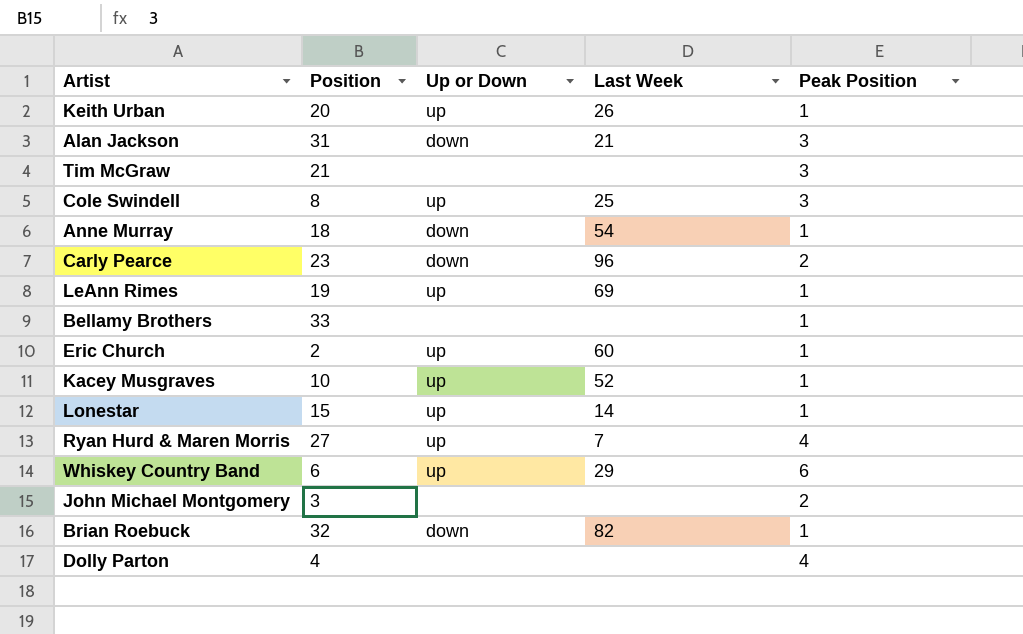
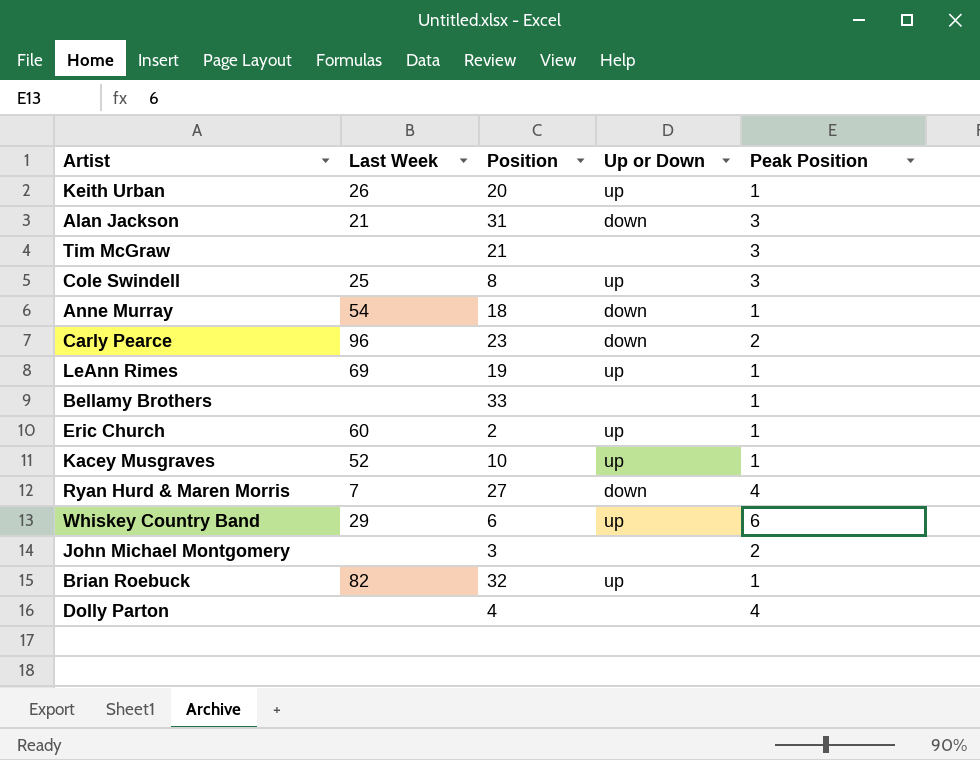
column Last Week | position: 4 -> 2
row Lonestar: 15 | up | 14 | 1 -> none
Ryan Hurd & Maren Morris | Up or Down: up -> down
Brian Roebuck | Up or Down: down -> up

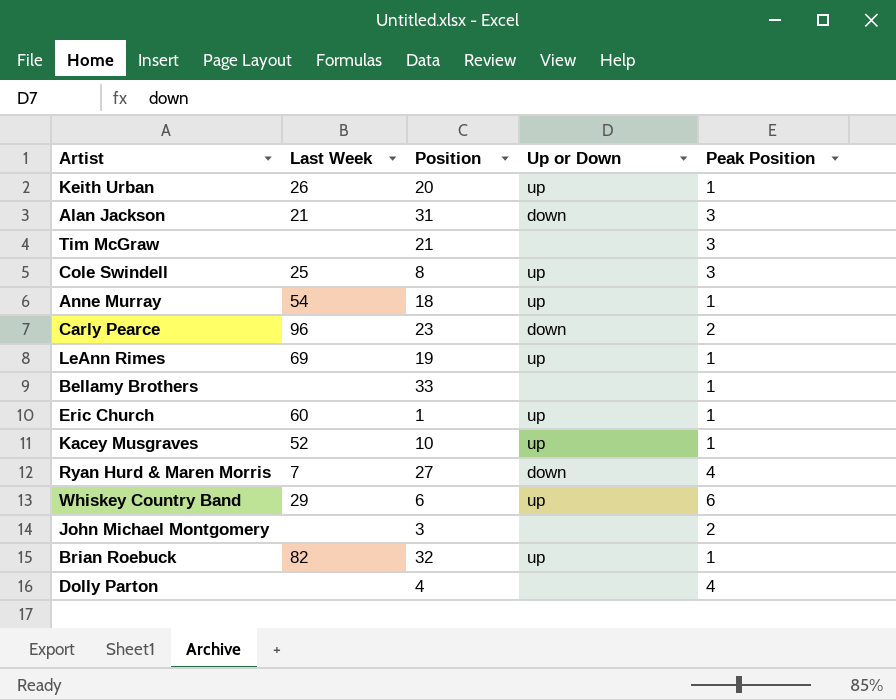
Anne Murray | Up or Down: down -> up
Eric Church | Position: 2 -> 1

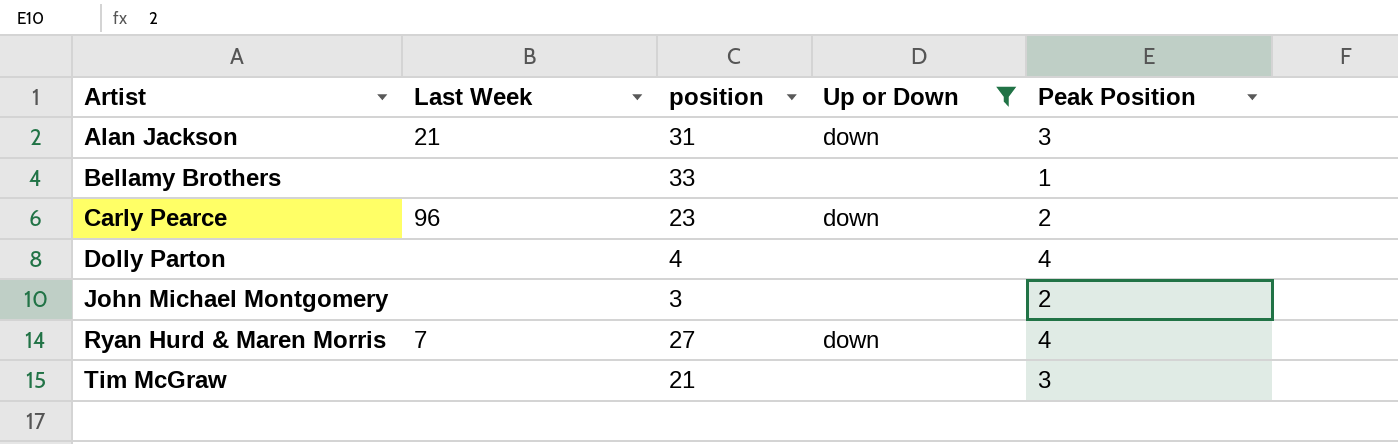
filter: none -> Up or Down != up
row order: none -> Artist ascending
column name: Position -> position

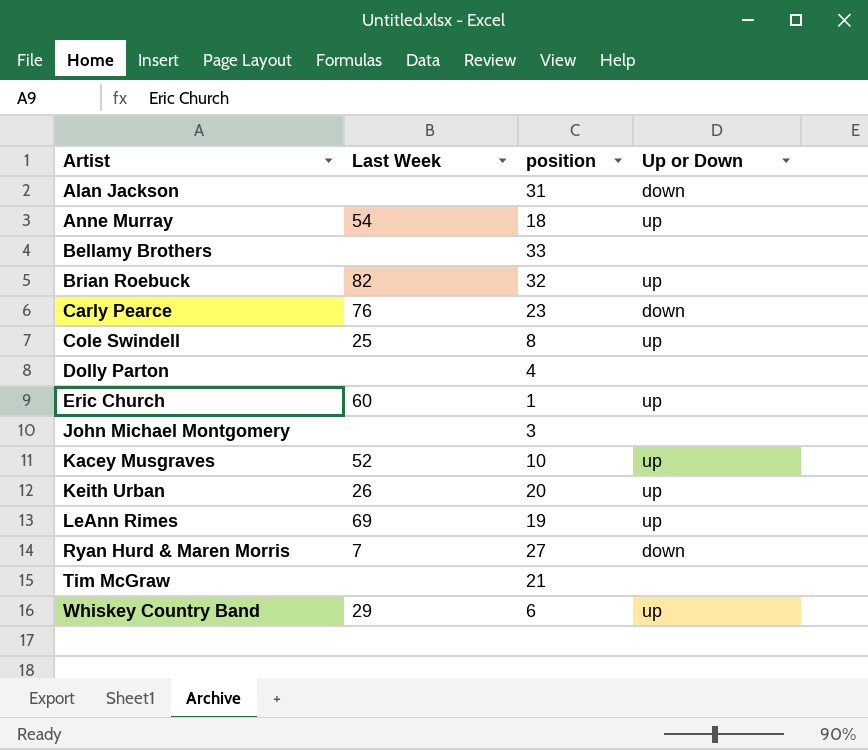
filter: Up or Down != up -> none
column Peak Position | position: 5 -> none
Alan Jackson | Last Week: 21 -> none
Carly Pearce | Last Week: 96 -> 76

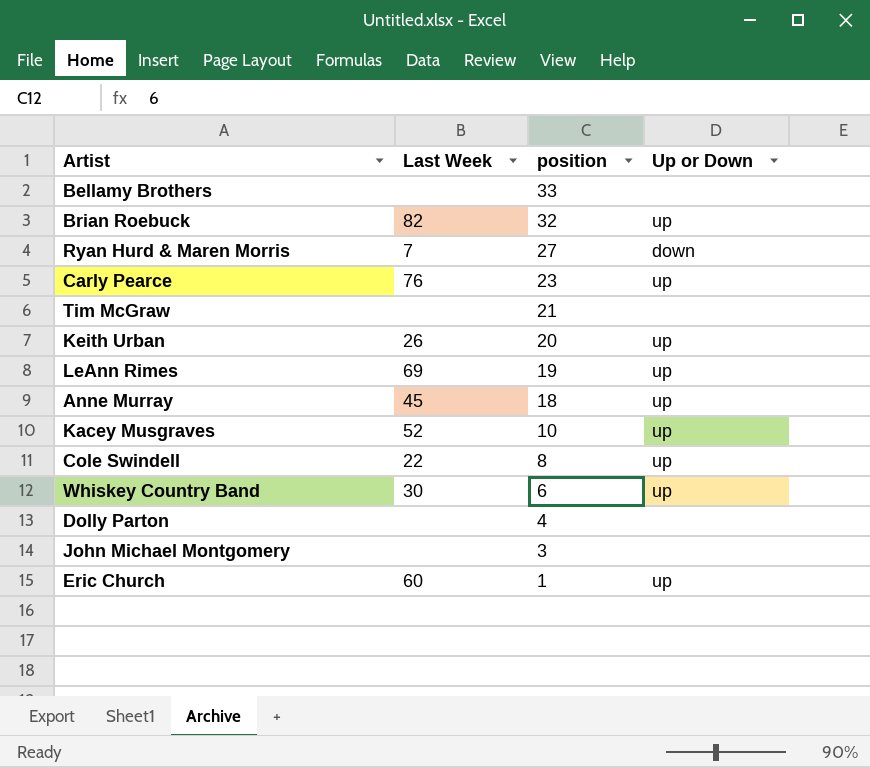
row order: Artist ascending -> position descending
row Alan Jackson: none | 31 | down -> none
Carly Pearce | Up or Down: down -> up
Anne Murray | Last Week: 54 -> 45
Cole Swindell | Last Week: 25 -> 22
Whiskey Country Band | Last Week: 29 -> 30

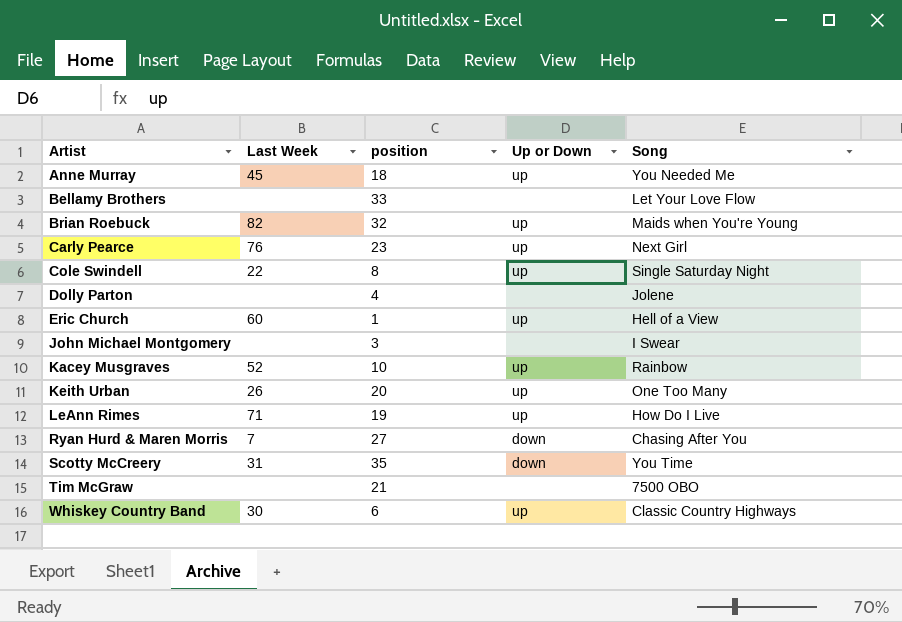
row order: position descending -> Artist ascending
column Song | position: none -> 5
LeAnn Rimes | Last Week: 69 -> 71
row Scotty McCreery: none -> 31 | 35 | down | You Time

